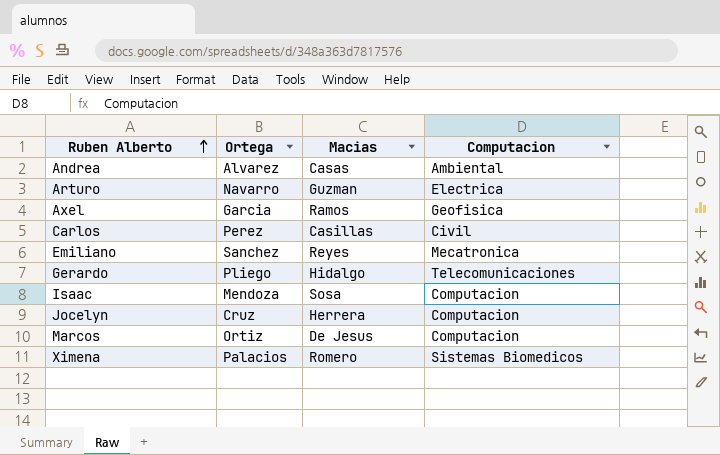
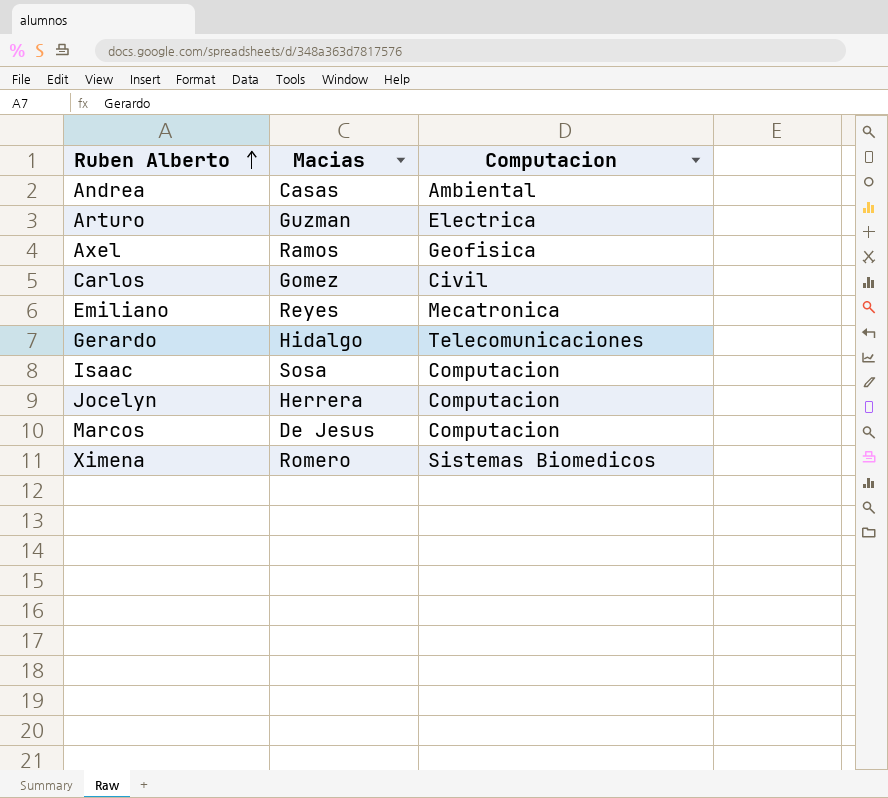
column Ortega | position: 2 -> none
Carlos | Macias: Casillas -> Gomez

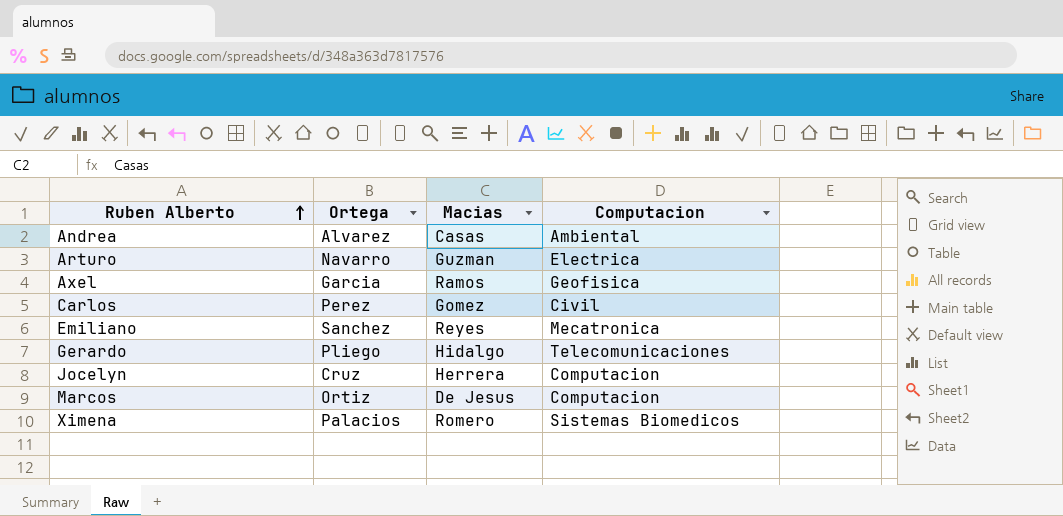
column Ortega | position: none -> 2
row Isaac: Sosa | Computacion -> none

